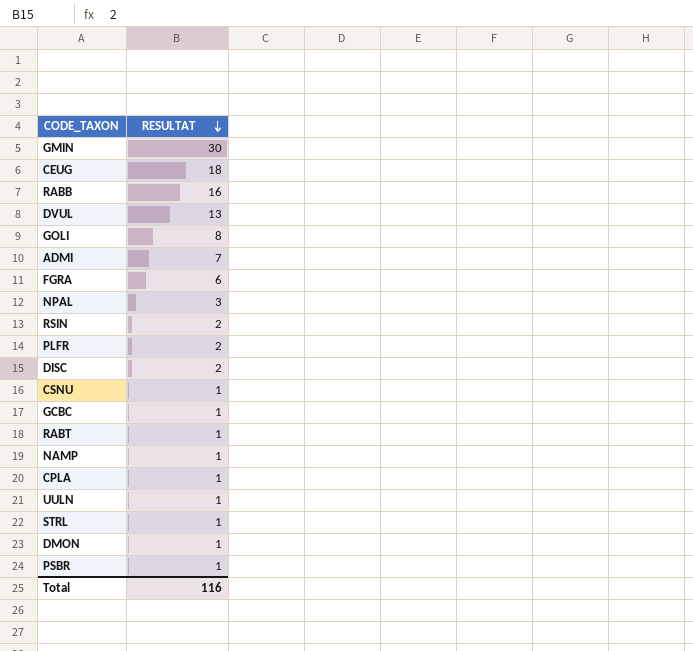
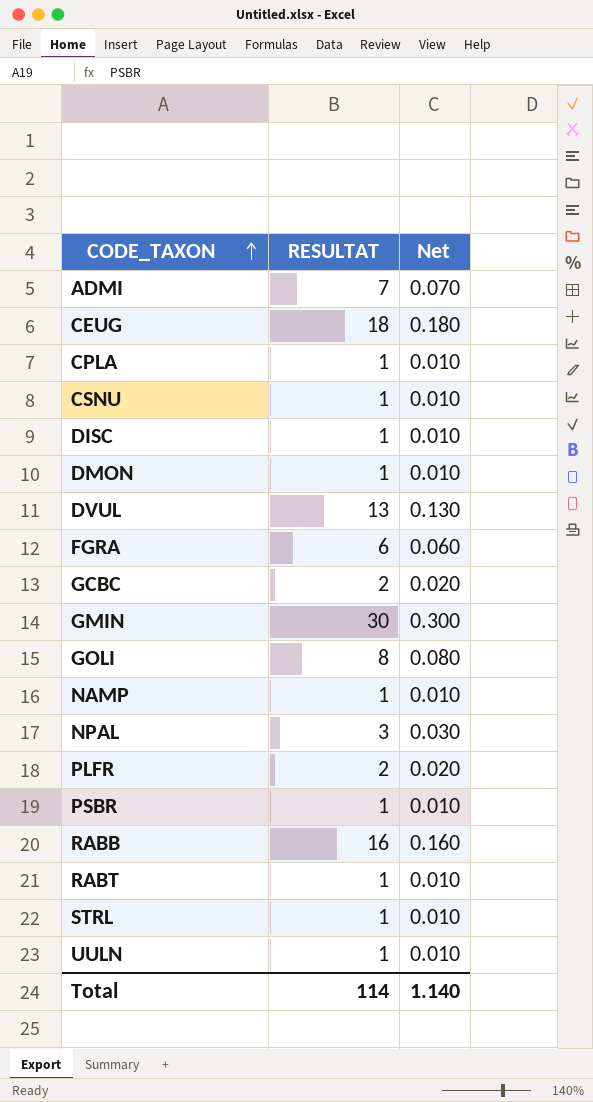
row order: RESULTAT descending -> CODE_TAXON ascending
column Net | formula: none -> [RESULTAT] * 0.01
row RSIN: 2 -> none
DISC | RESULTAT: 2 -> 1
GCBC | RESULTAT: 1 -> 2
Total | RESULTAT: 116 -> 114

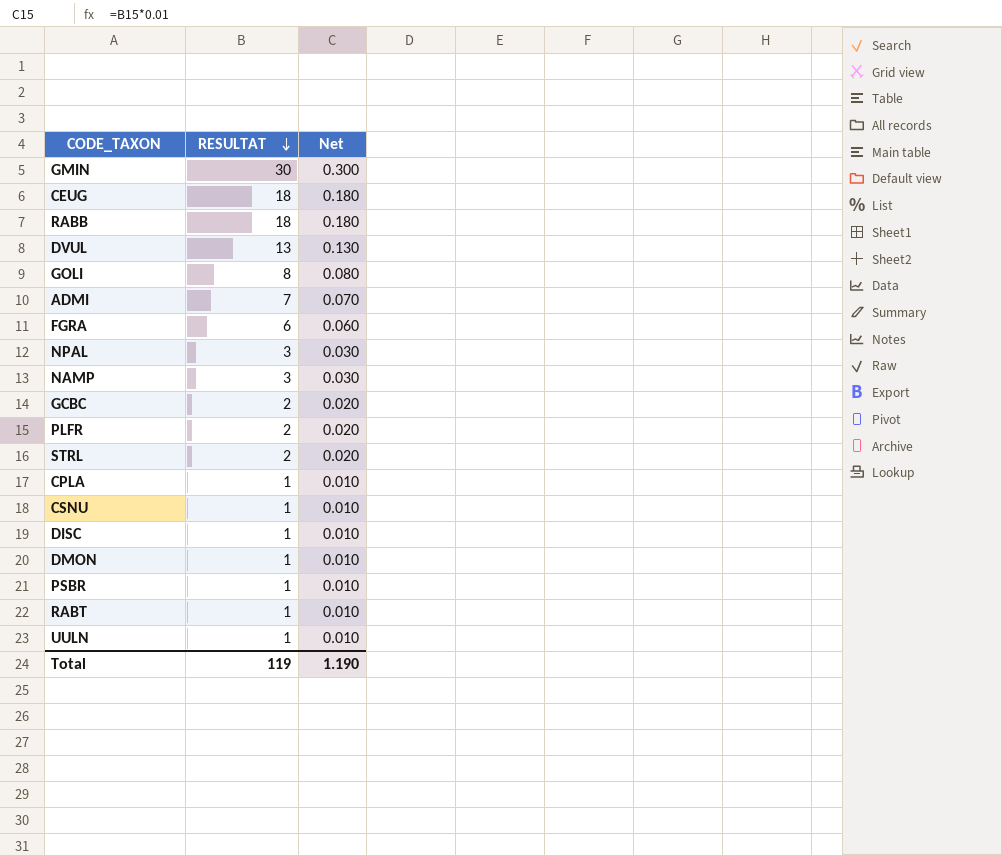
row order: CODE_TAXON ascending -> RESULTAT descending
RABB | RESULTAT: 16 -> 18
RABB | Net: 0.160 -> 0.180
NAMP | RESULTAT: 1 -> 3
NAMP | Net: 0.010 -> 0.030
STRL | RESULTAT: 1 -> 2
STRL | Net: 0.010 -> 0.020
Total | RESULTAT: 114 -> 119
Total | Net: 1.140 -> 1.190

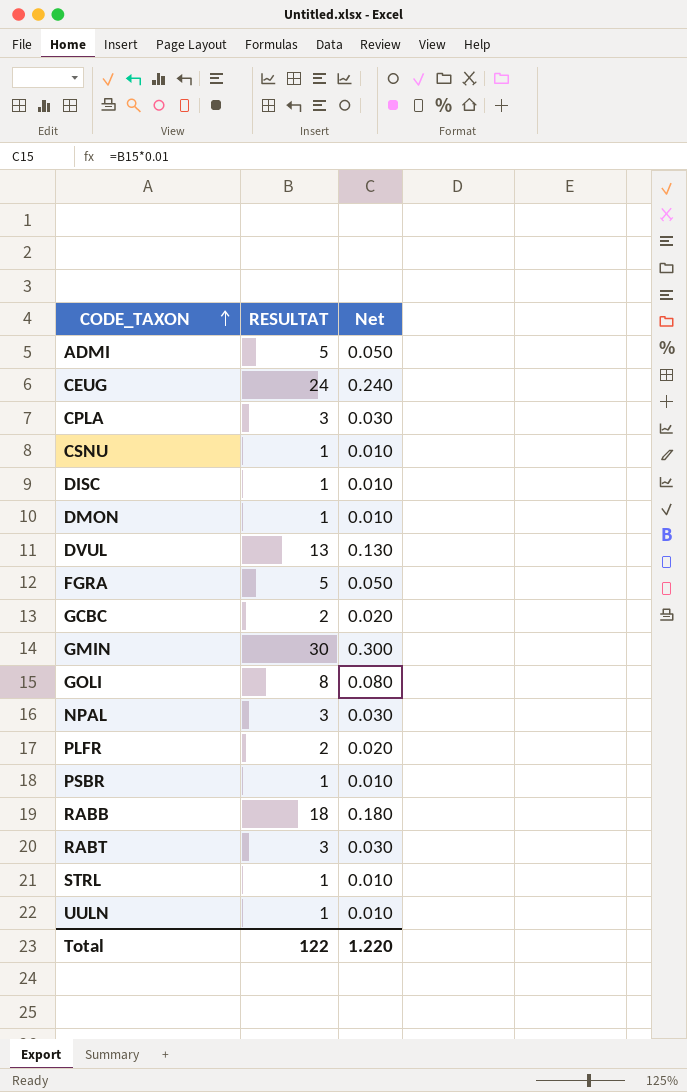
row order: RESULTAT descending -> CODE_TAXON ascending
row NAMP: 3 | 0.030 -> none
ADMI | RESULTAT: 7 -> 5
ADMI | Net: 0.070 -> 0.050
CEUG | RESULTAT: 18 -> 24
CEUG | Net: 0.180 -> 0.240
CPLA | RESULTAT: 1 -> 3
CPLA | Net: 0.010 -> 0.030
FGRA | RESULTAT: 6 -> 5
FGRA | Net: 0.060 -> 0.050
RABT | RESULTAT: 1 -> 3
RABT | Net: 0.010 -> 0.030
STRL | RESULTAT: 2 -> 1
STRL | Net: 0.020 -> 0.010
Total | RESULTAT: 119 -> 122
Total | Net: 1.190 -> 1.220

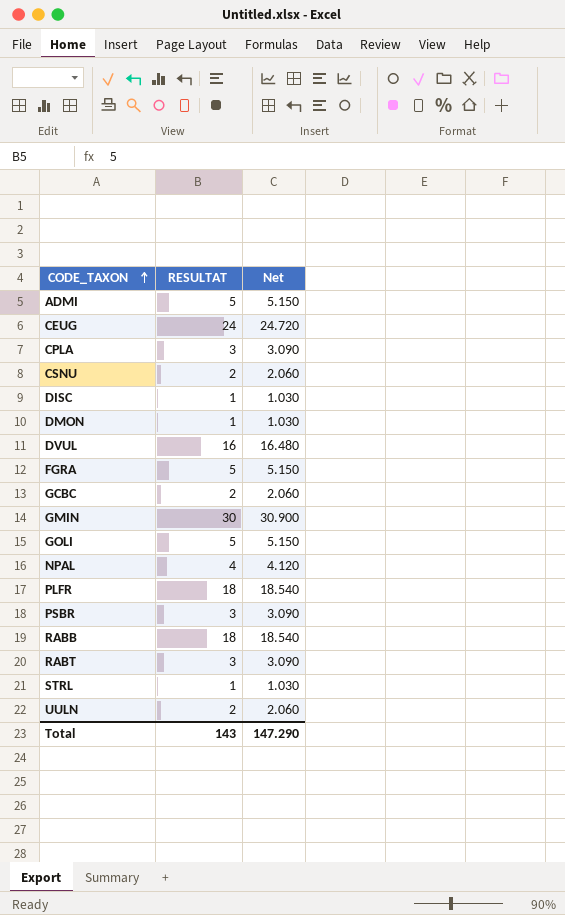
column Net | formula: [RESULTAT] * 0.01 -> [RESULTAT] * 1.03
CSNU | RESULTAT: 1 -> 2
DVUL | RESULTAT: 13 -> 16
GOLI | RESULTAT: 8 -> 5
NPAL | RESULTAT: 3 -> 4
PLFR | RESULTAT: 2 -> 18
PSBR | RESULTAT: 1 -> 3
UULN | RESULTAT: 1 -> 2
Total | RESULTAT: 122 -> 143
Total | Net: 1.220 -> 147.290

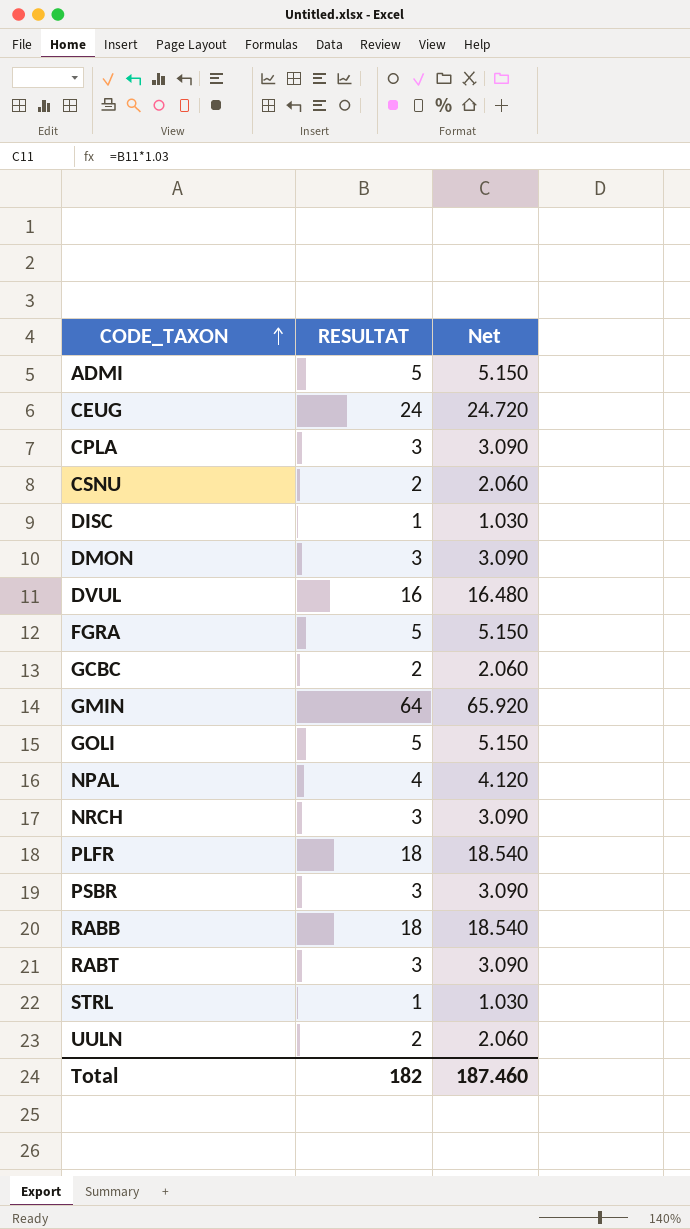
DMON | RESULTAT: 1 -> 3
DMON | Net: 1.030 -> 3.090
GMIN | RESULTAT: 30 -> 64
GMIN | Net: 30.900 -> 65.920
row NRCH: none -> 3 | 3.090
Total | RESULTAT: 143 -> 182
Total | Net: 147.290 -> 187.460

